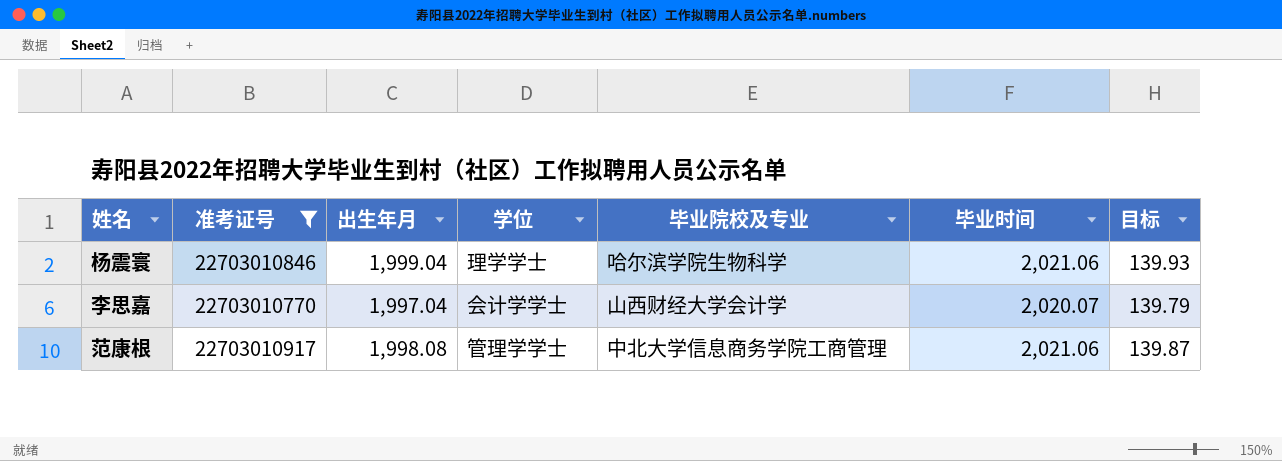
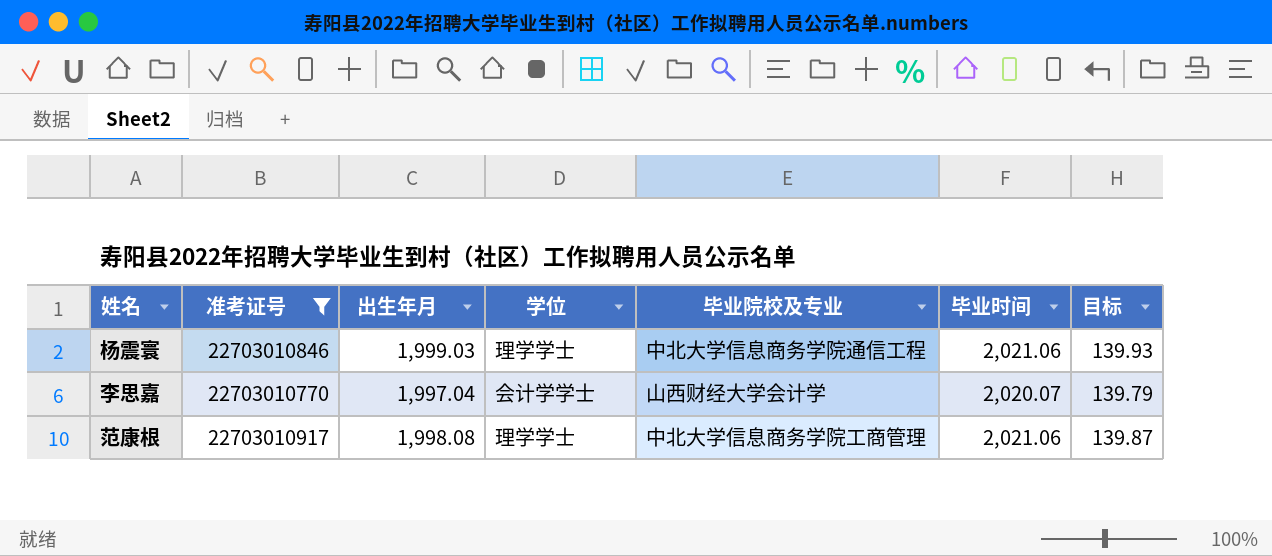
杨震寰 | 出生年月: 1,999.04 -> 1,999.03
杨震寰 | 毕业院校及专业: 哈尔滨学院生物科学 -> 中北大学信息商务学院通信工程
范康根 | 学位: 管理学学士 -> 理学学士

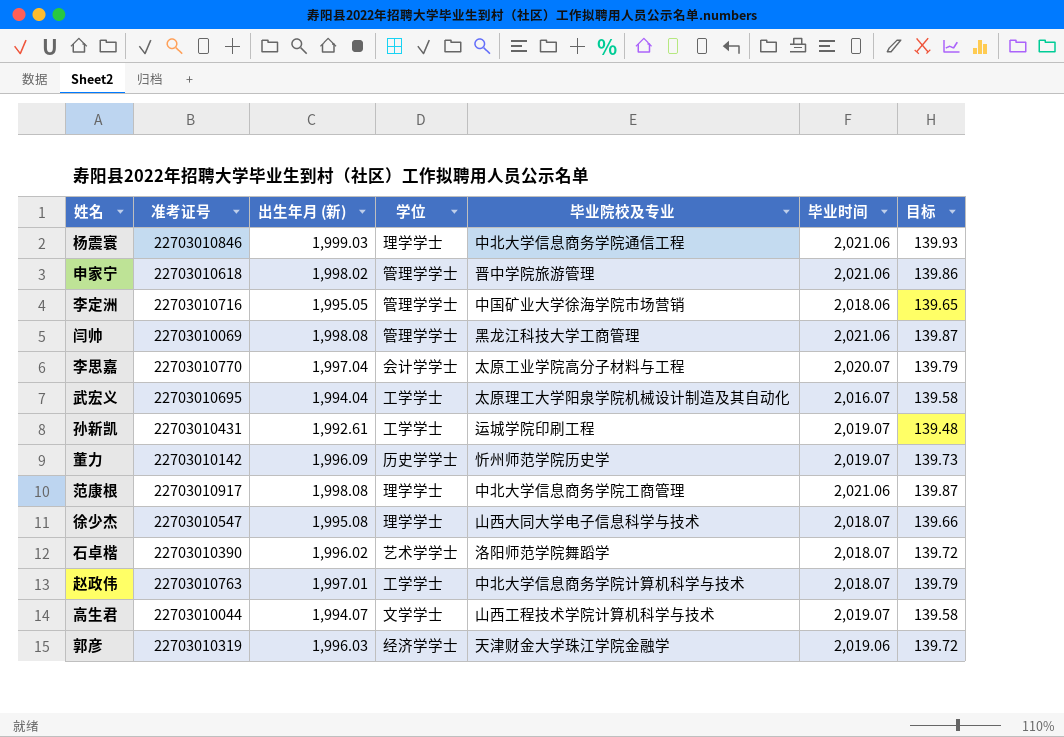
filter: 准考证号 >= 22703010770 -> none
column name: 出生年月 -> 出生年月 (新)
李思嘉 | 毕业院校及专业: 山西财经大学会计学 -> 太原工业学院高分子材料与工程

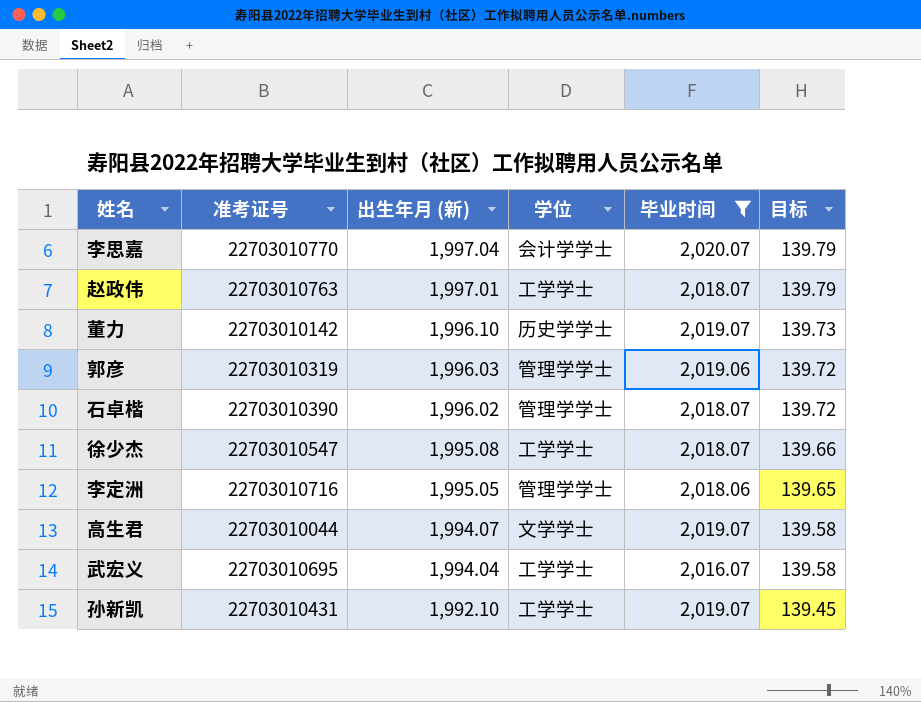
filter: none -> 毕业时间 != 2,021.06
row order: none -> 出生年月 (新) descending
column 毕业院校及专业 | position: 5 -> none
董力 | 出生年月 (新): 1,996.09 -> 1,996.10
郭彦 | 学位: 经济学学士 -> 管理学学士
石卓楷 | 学位: 艺术学学士 -> 管理学学士
徐少杰 | 学位: 理学学士 -> 工学学士
孙新凯 | 出生年月 (新): 1,992.61 -> 1,992.10
孙新凯 | 目标: 139.48 -> 139.45

